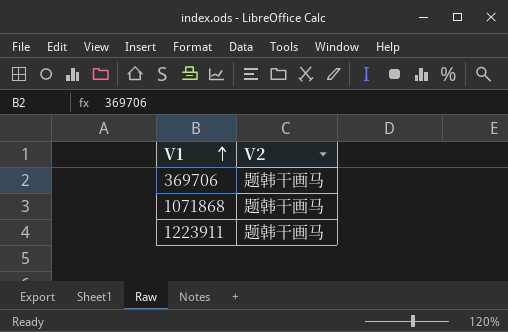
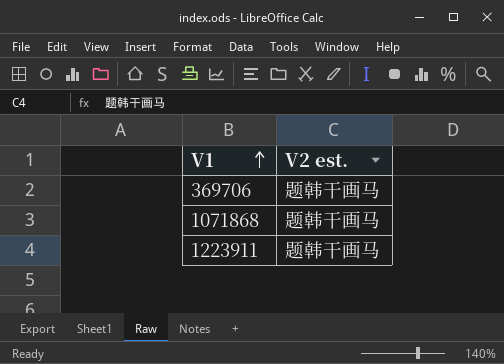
column name: V2 -> V2 est.

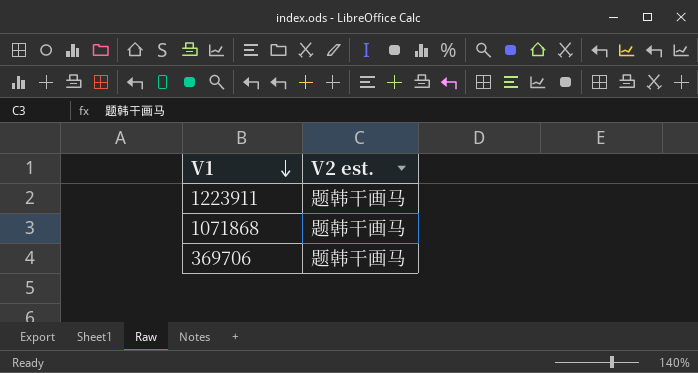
row order: V1 ascending -> V1 descending

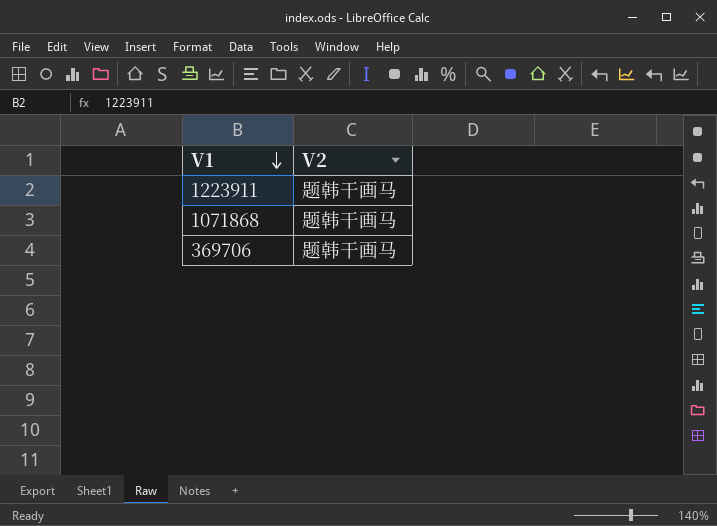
column name: V2 est. -> V2

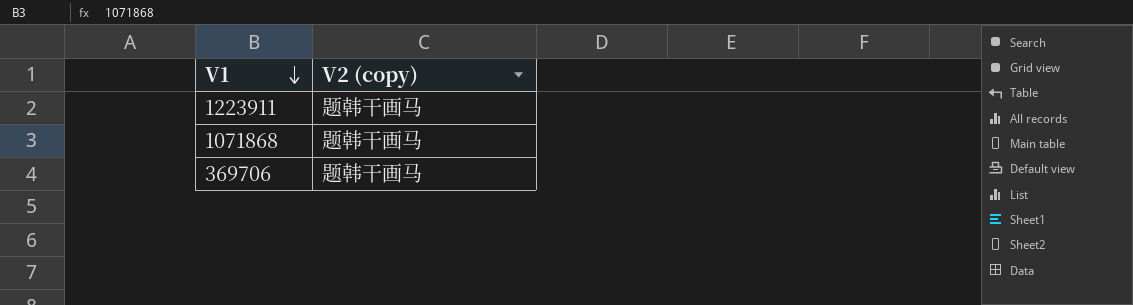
column name: V2 -> V2 (copy)

